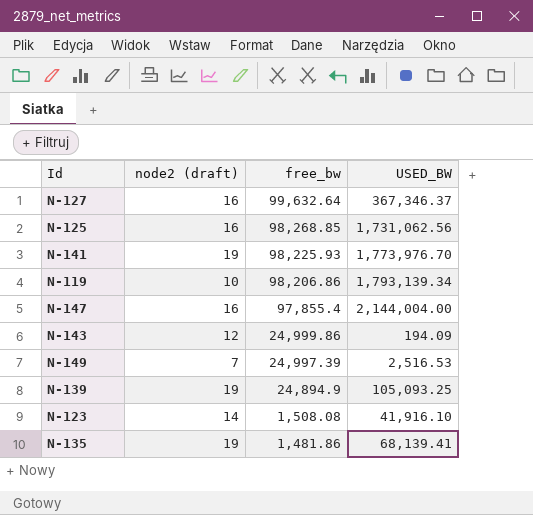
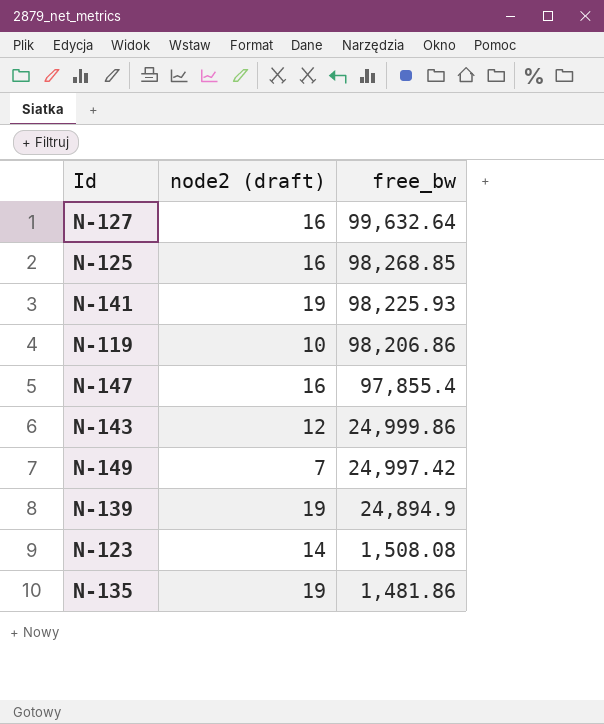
column USED_BW | position: 4 -> none
N-149 | free_bw: 24,997.39 -> 24,997.42

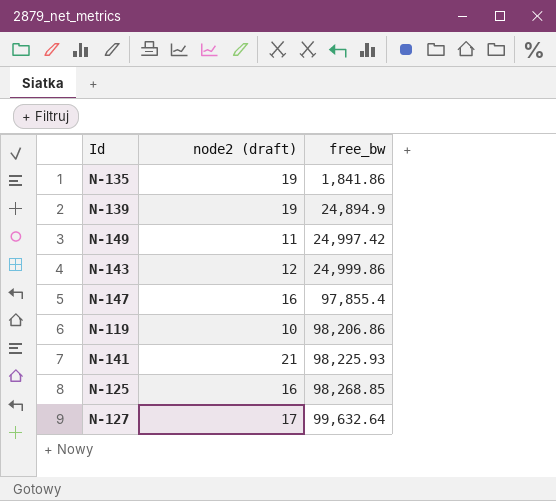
row order: free_bw descending -> free_bw ascending
row N-123: 14 | 1,508.08 -> none
N-135 | free_bw: 1,481.86 -> 1,841.86
N-149 | node2 (draft): 7 -> 11
N-141 | node2 (draft): 19 -> 21
N-127 | node2 (draft): 16 -> 17

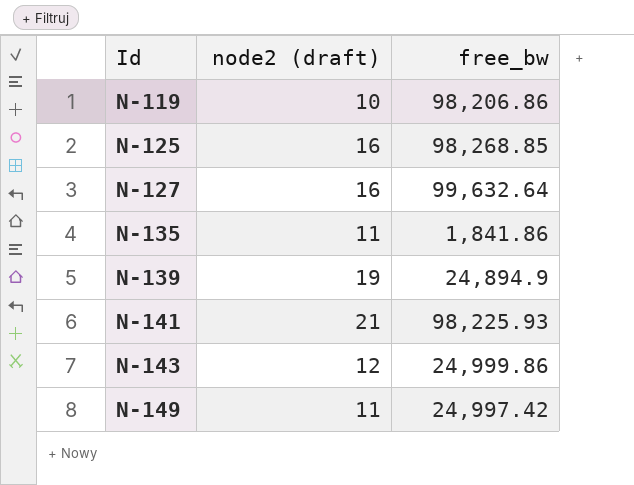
row order: free_bw ascending -> Id ascending
row N-147: 16 | 97,855.4 -> none
N-127 | node2 (draft): 17 -> 16
N-135 | node2 (draft): 19 -> 11

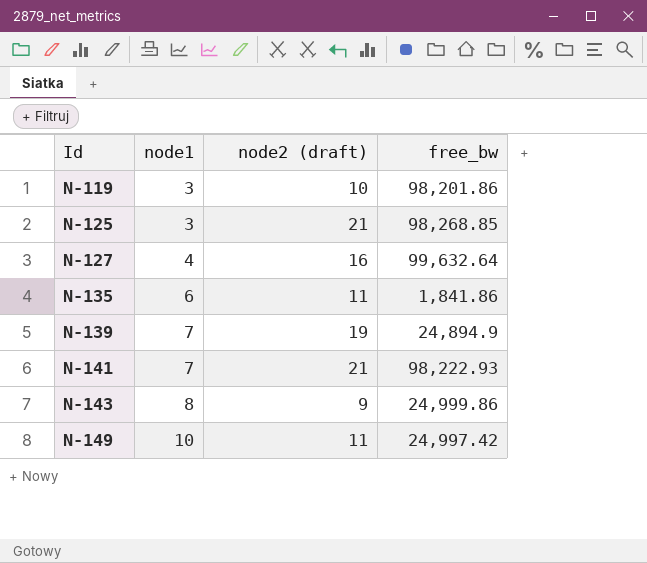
column node1 | position: none -> 2
N-119 | free_bw: 98,206.86 -> 98,201.86
N-125 | node2 (draft): 16 -> 21
N-141 | free_bw: 98,225.93 -> 98,222.93
N-143 | node2 (draft): 12 -> 9

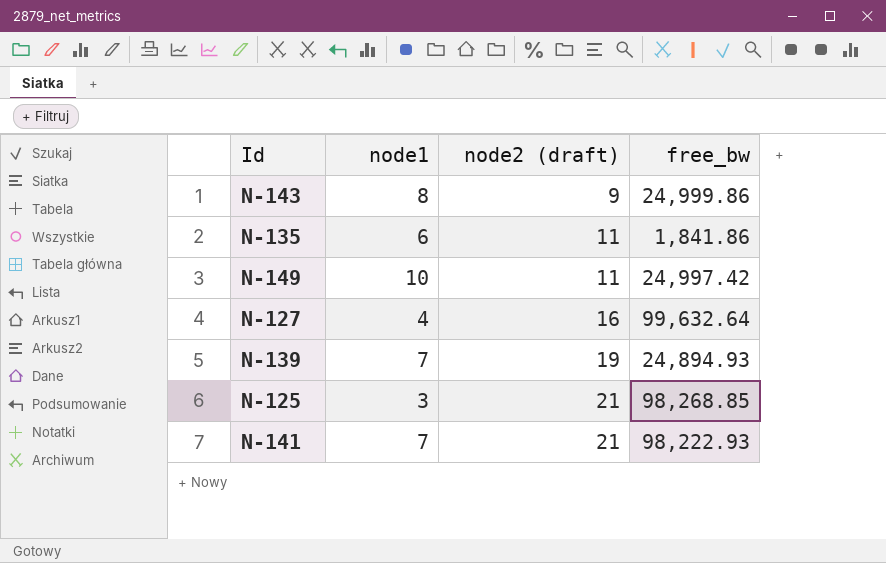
row order: Id ascending -> node2 (draft) ascending
row N-119: 3 | 10 | 98,201.86 -> none
N-139 | free_bw: 24,894.9 -> 24,894.93

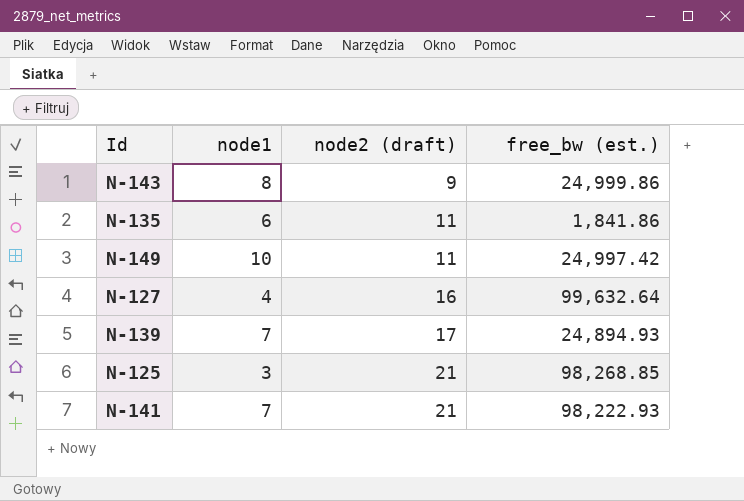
column name: free_bw -> free_bw (est.)
N-139 | node2 (draft): 19 -> 17

